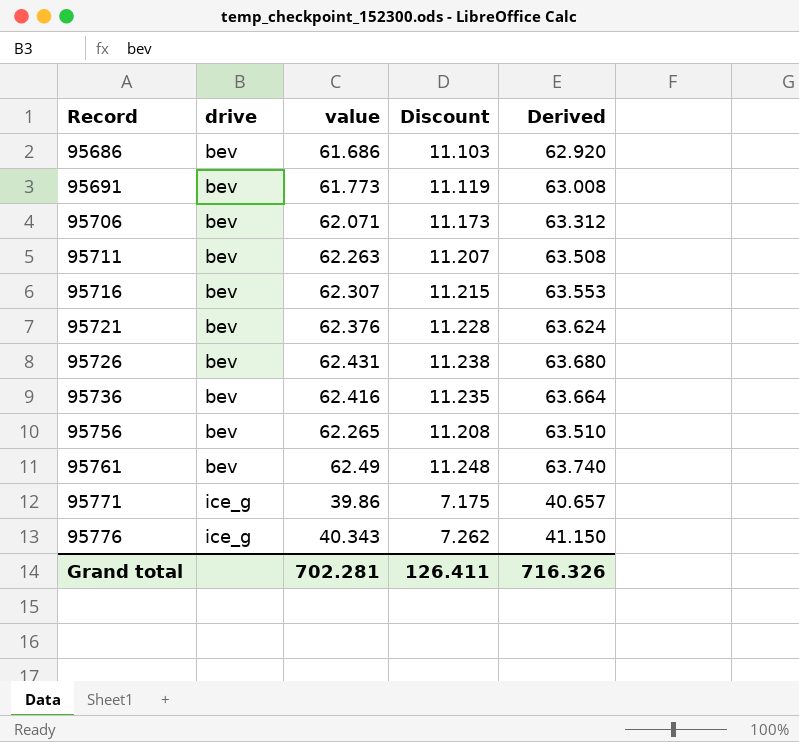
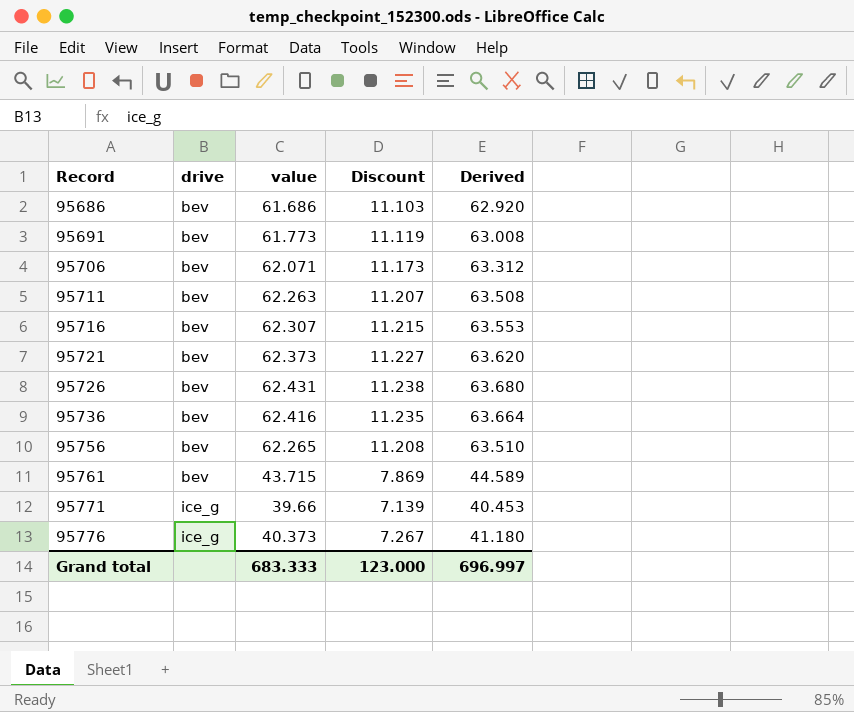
95721 | value: 62.376 -> 62.373
95721 | Discount: 11.228 -> 11.227
95721 | Derived: 63.624 -> 63.620
95761 | value: 62.49 -> 43.715
95761 | Discount: 11.248 -> 7.869
95761 | Derived: 63.740 -> 44.589
95771 | value: 39.86 -> 39.66
95771 | Discount: 7.175 -> 7.139
95771 | Derived: 40.657 -> 40.453
95776 | value: 40.343 -> 40.373
95776 | Discount: 7.262 -> 7.267
95776 | Derived: 41.150 -> 41.180
Grand total | value: 702.281 -> 683.333
Grand total | Discount: 126.411 -> 123.000
Grand total | Derived: 716.326 -> 696.997

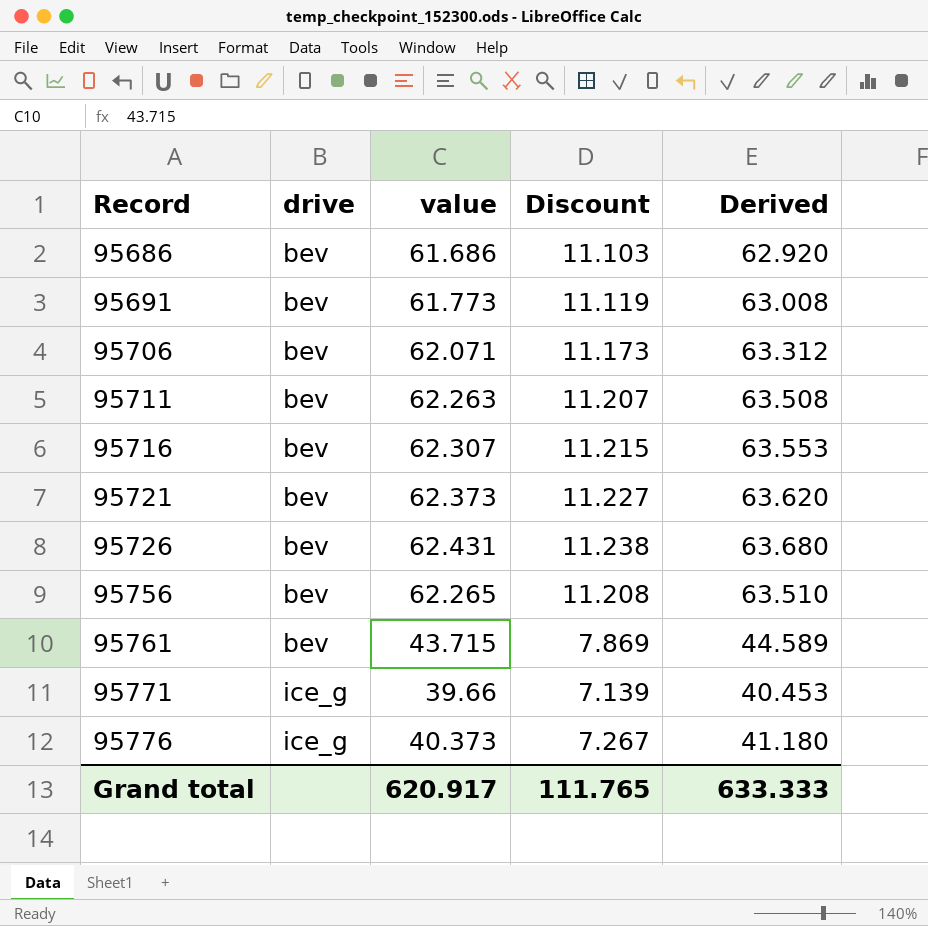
row 95736: bev | 62.416 | 11.235 | 63.664 -> none
Grand total | value: 683.333 -> 620.917
Grand total | Discount: 123.000 -> 111.765
Grand total | Derived: 696.997 -> 633.333

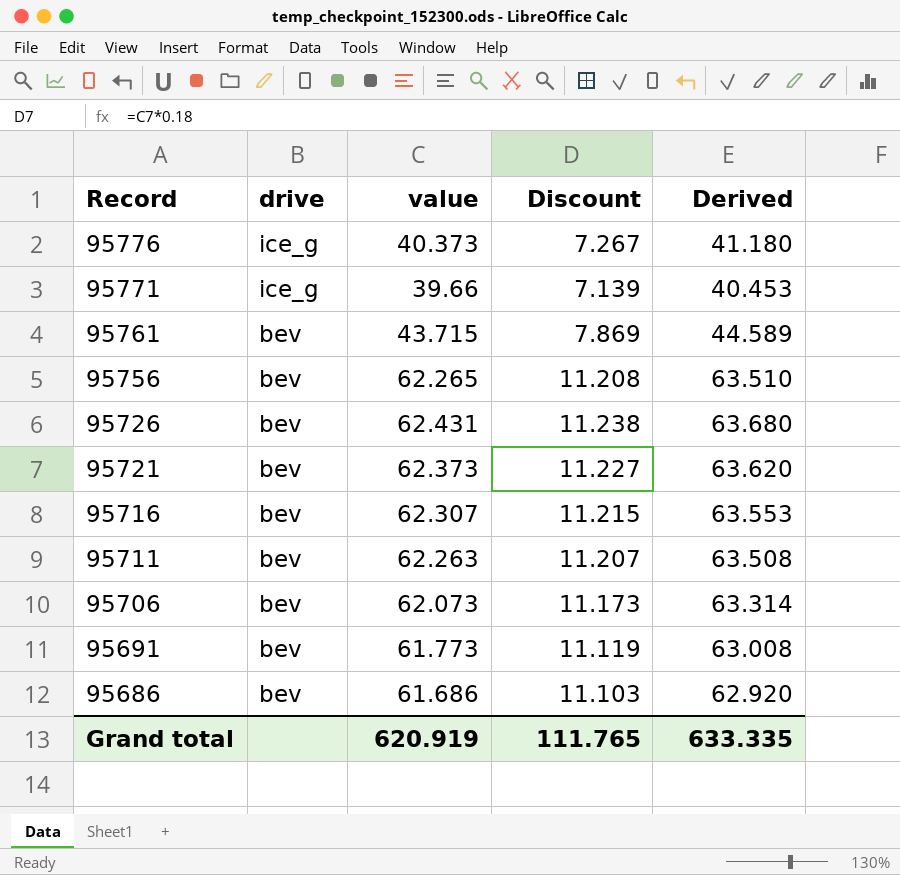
row order: Record ascending -> Record descending
95706 | value: 62.071 -> 62.073
95706 | Derived: 63.312 -> 63.314
Grand total | value: 620.917 -> 620.919
Grand total | Derived: 633.333 -> 633.335

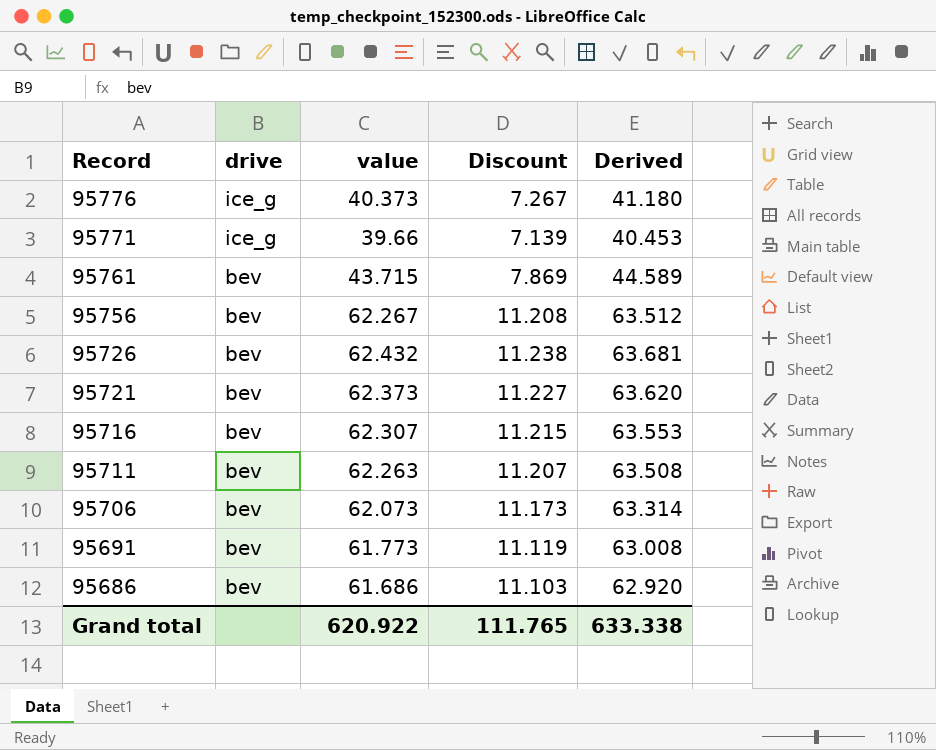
95756 | value: 62.265 -> 62.267
95756 | Derived: 63.510 -> 63.512
95726 | value: 62.431 -> 62.432
95726 | Derived: 63.680 -> 63.681
Grand total | value: 620.919 -> 620.922
Grand total | Derived: 633.335 -> 633.338

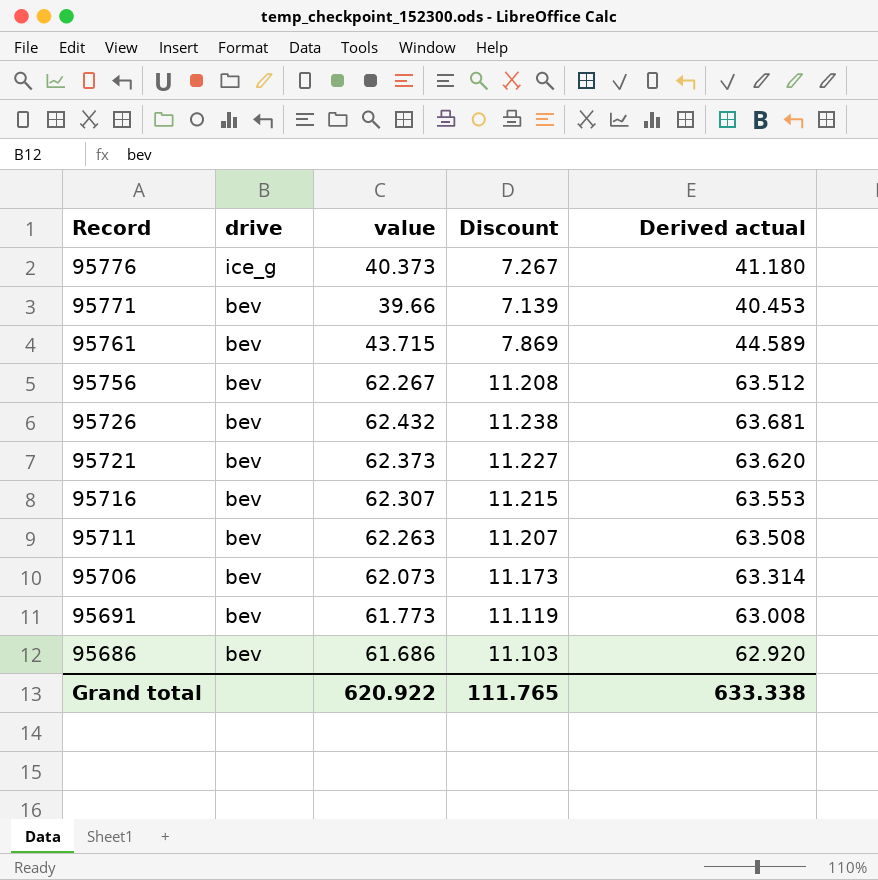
column name: Derived -> Derived actual
95771 | drive: ice_g -> bev

